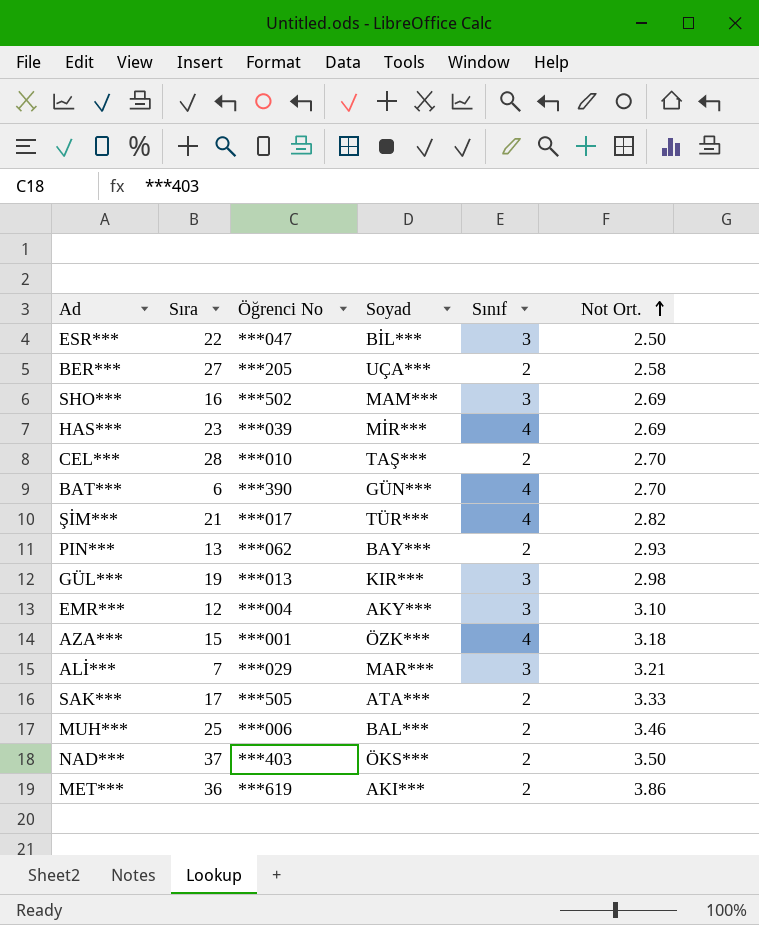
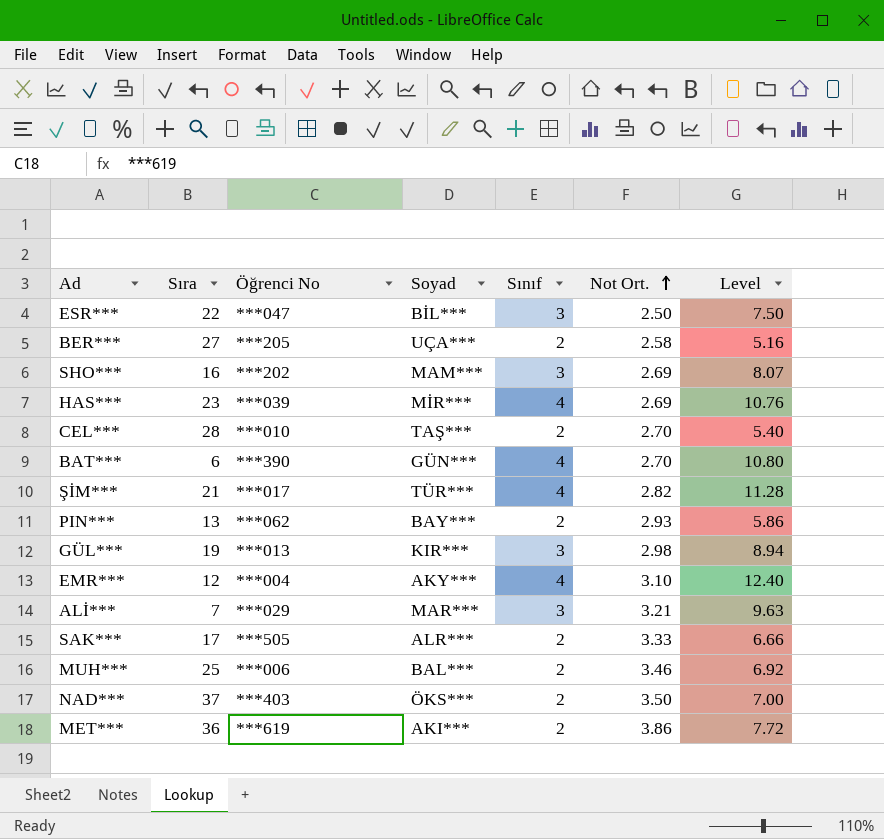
column Level | formula: none -> [Sınıf] * [Not Ort.]
row AZA***: 15 | ***001 | ÖZK*** | 4 | 3.18 -> none
SHO*** | Öğrenci No: ***502 -> ***202
EMR*** | Sınıf: 3 -> 4
SAK*** | Soyad: ATA*** -> ALR***

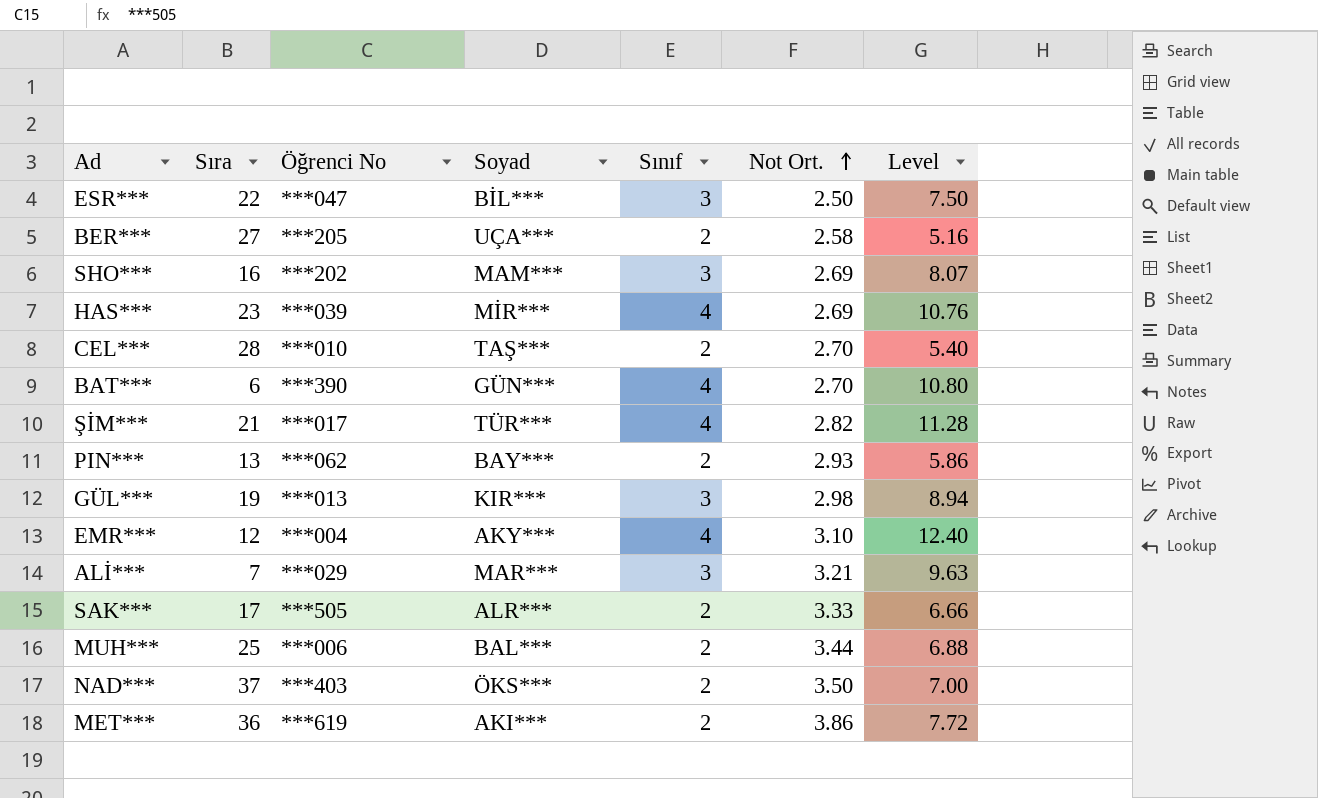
MUH*** | Not Ort.: 3.46 -> 3.44
MUH*** | Level: 6.92 -> 6.88

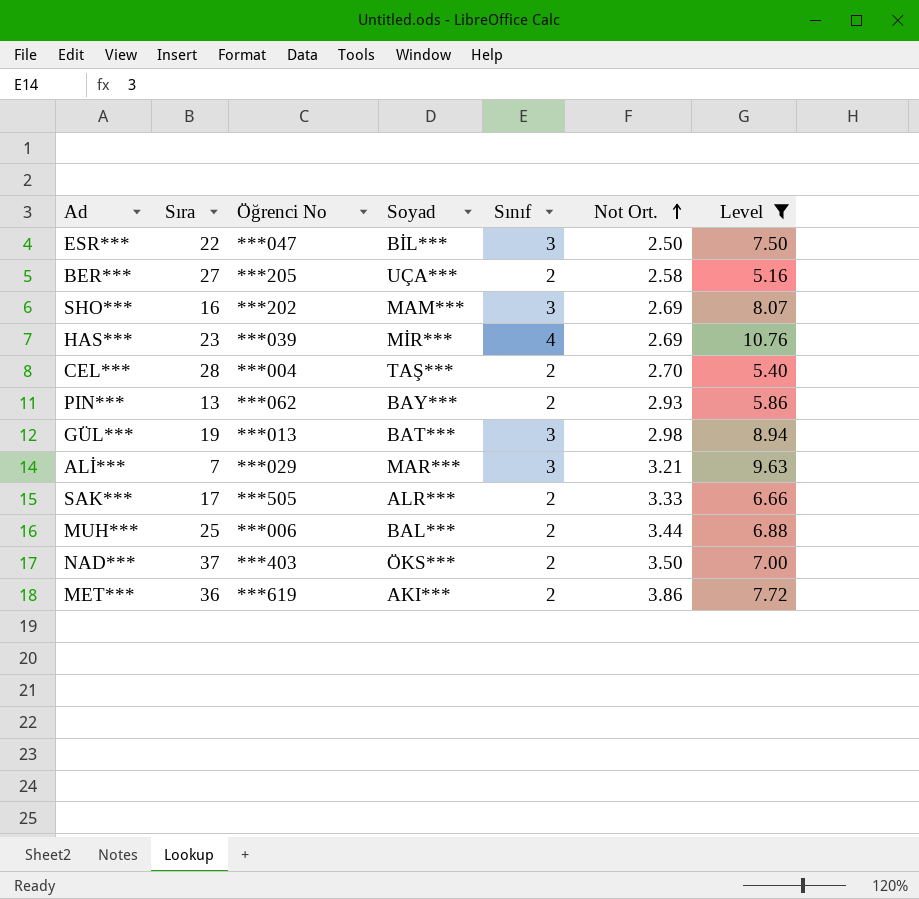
filter: none -> Level <= 10.76
CEL*** | Öğrenci No: ***010 -> ***004
GÜL*** | Soyad: KIR*** -> BAT***

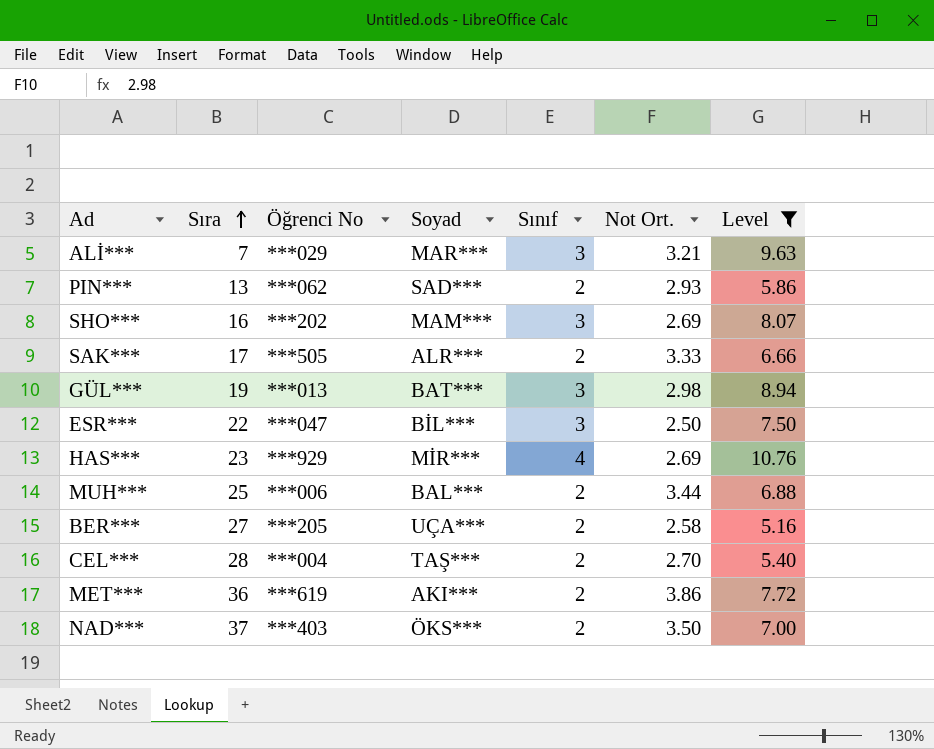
row order: Not Ort. ascending -> Sıra ascending
PIN*** | Soyad: BAY*** -> SAD***
HAS*** | Öğrenci No: ***039 -> ***929

